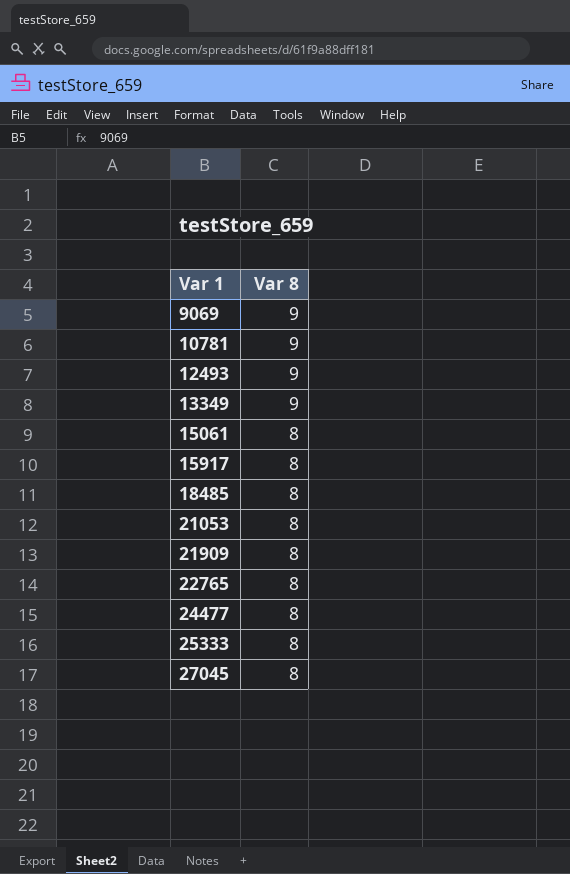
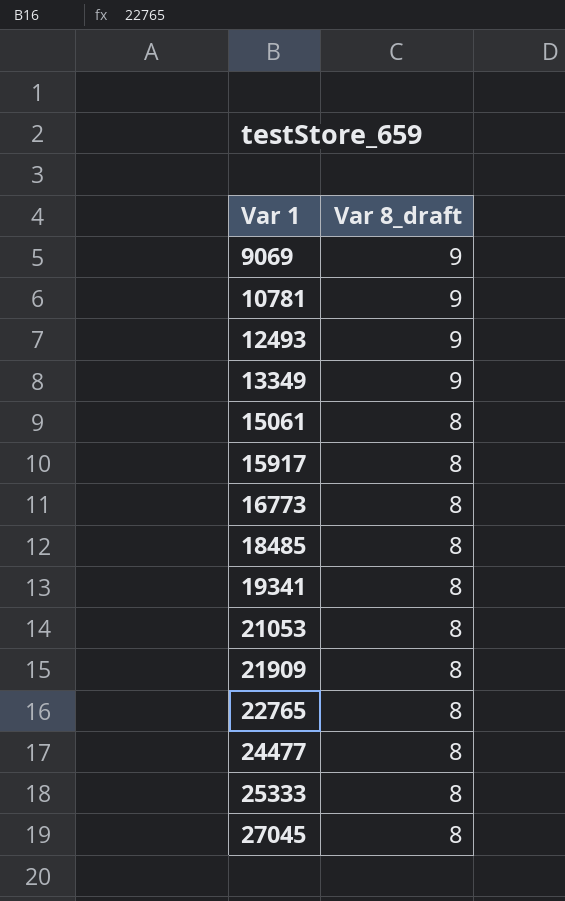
column name: Var 8 -> Var 8_draft
row 16773: none -> 8
row 19341: none -> 8

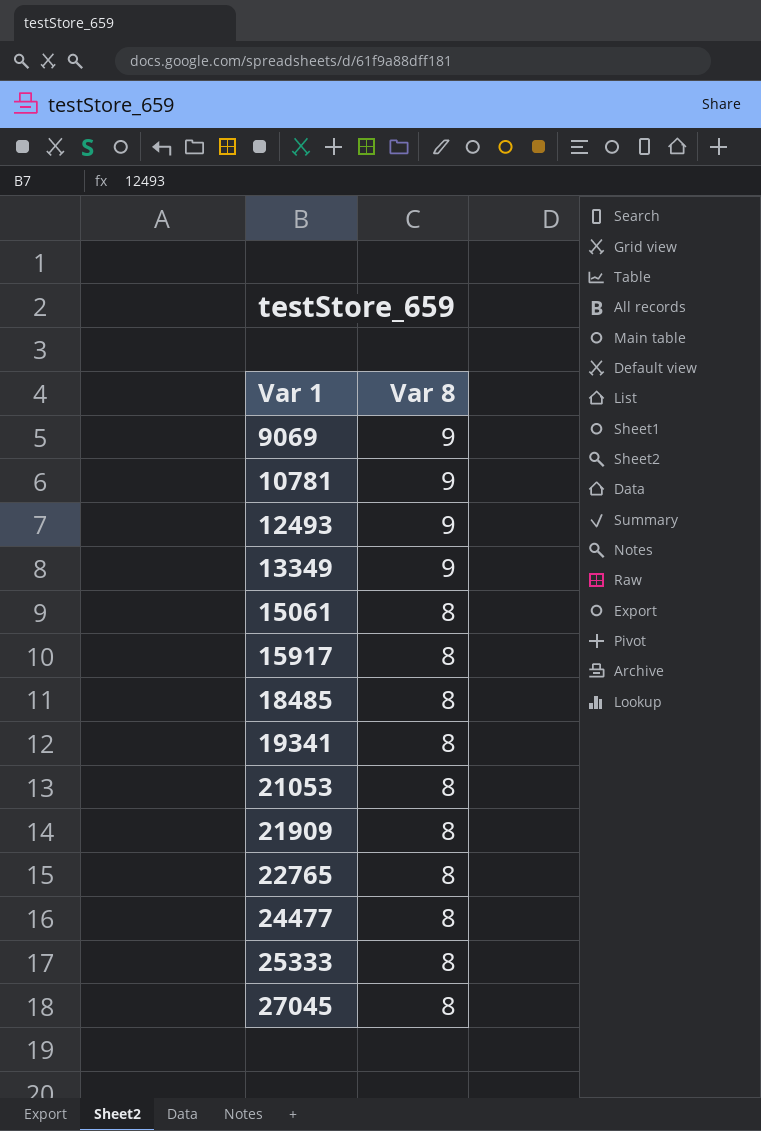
column name: Var 8_draft -> Var 8
row 16773: 8 -> none

